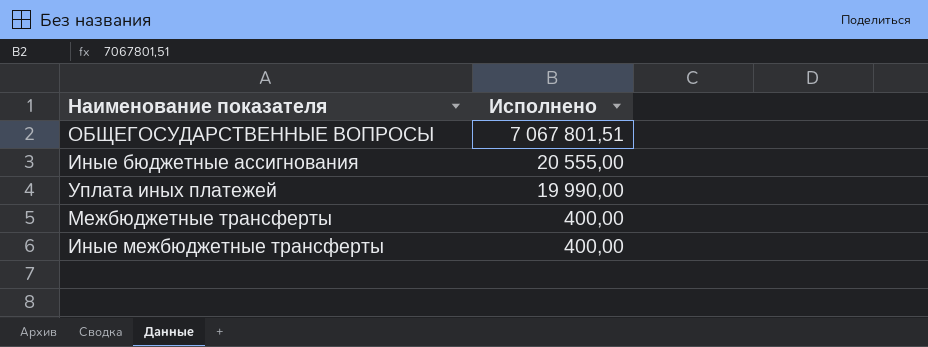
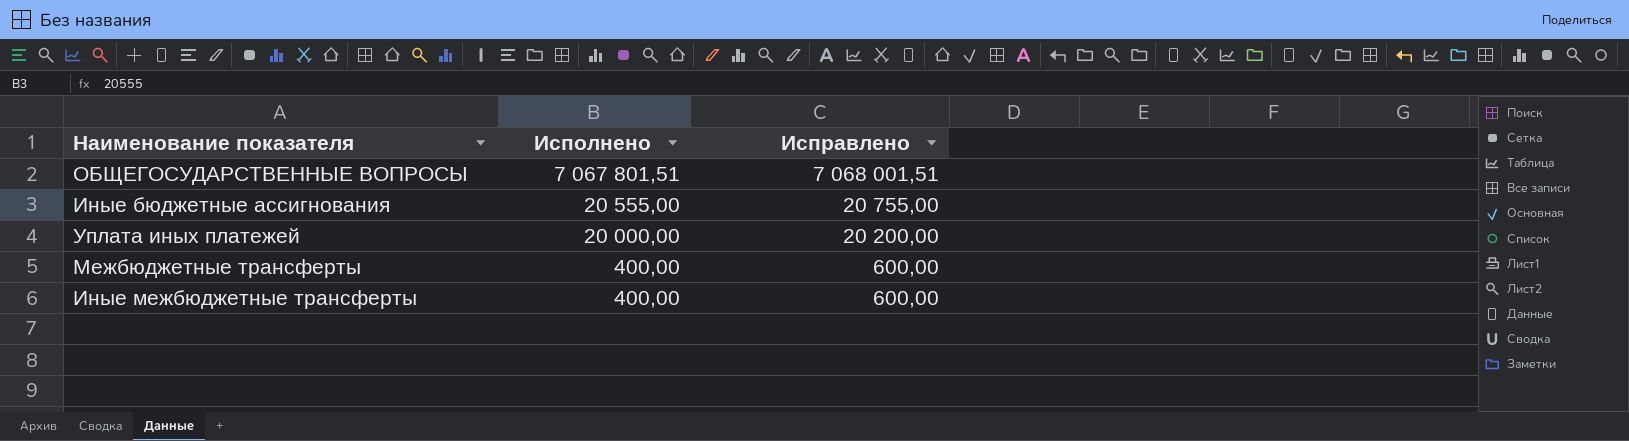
column Исправлено | formula: none -> [Исполнено] + 200
Уплата иных платежей | Исполнено: 19 990,00 -> 20 000,00

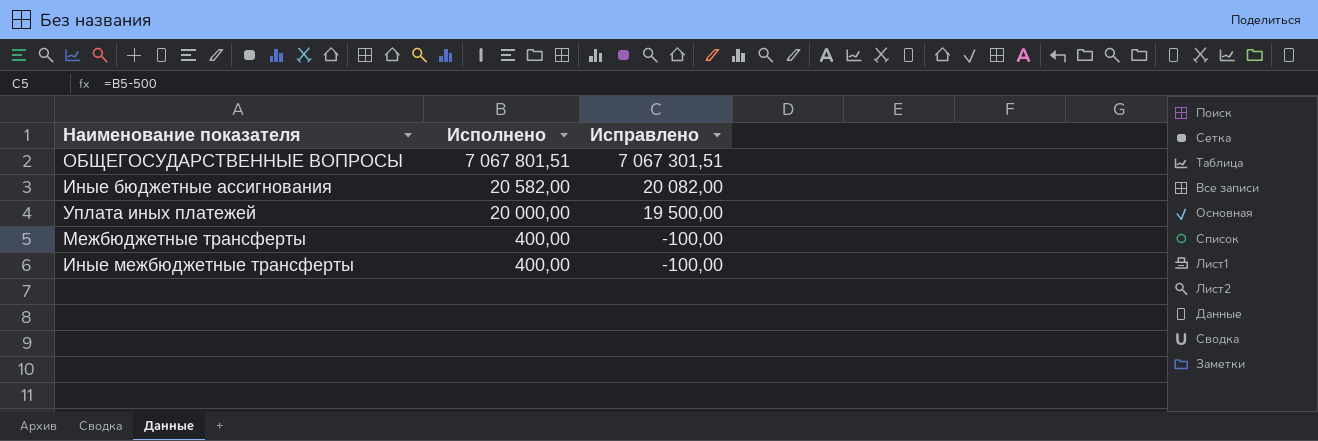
column Исправлено | formula: [Исполнено] + 200 -> [Исполнено] - 500
Иные бюджетные ассигнования | Исполнено: 20 555,00 -> 20 582,00

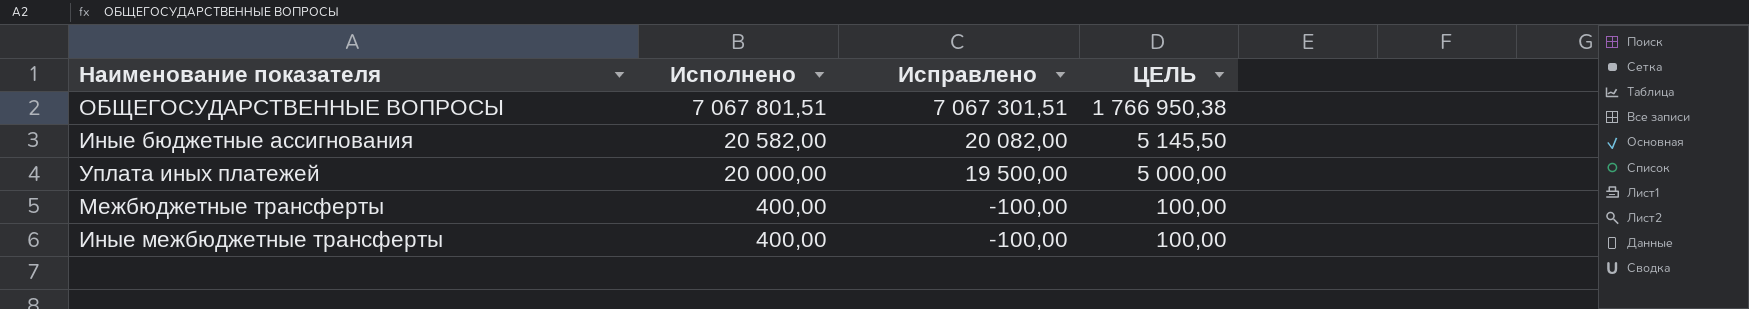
column ЦЕЛЬ | formula: none -> [Исполнено] * 0,25

